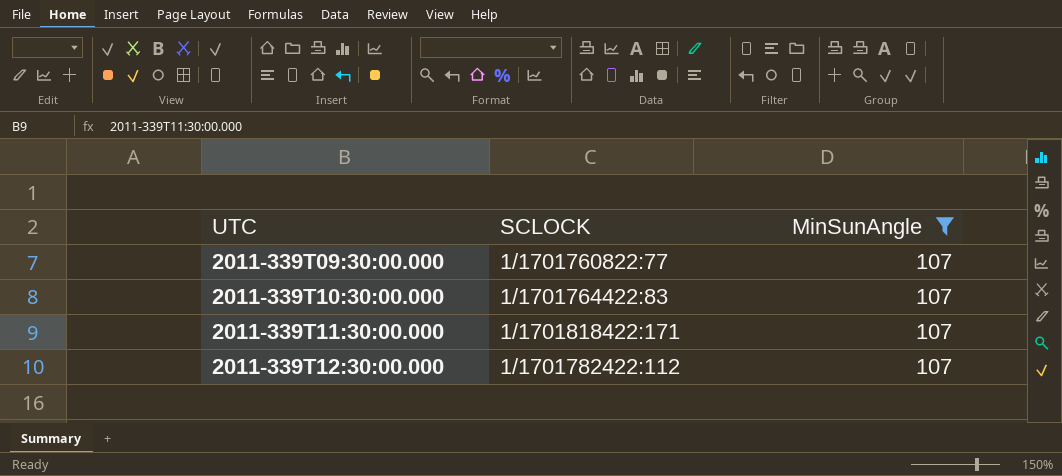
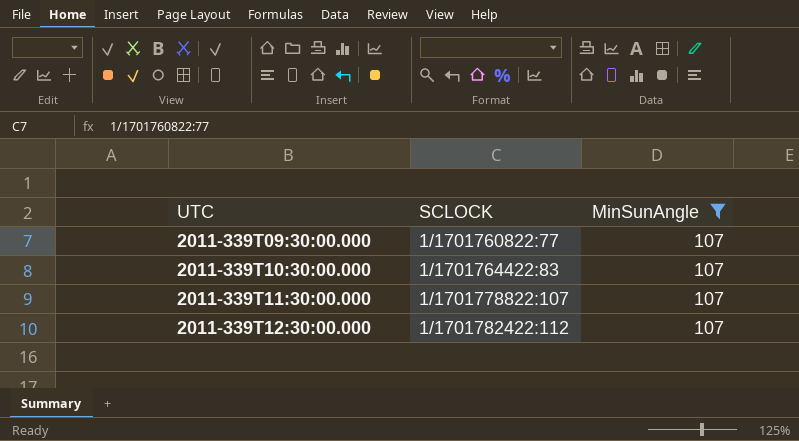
2011-339T11:30:00.000 | SCLOCK: 1/1701818422:171 -> 1/1701778822:107

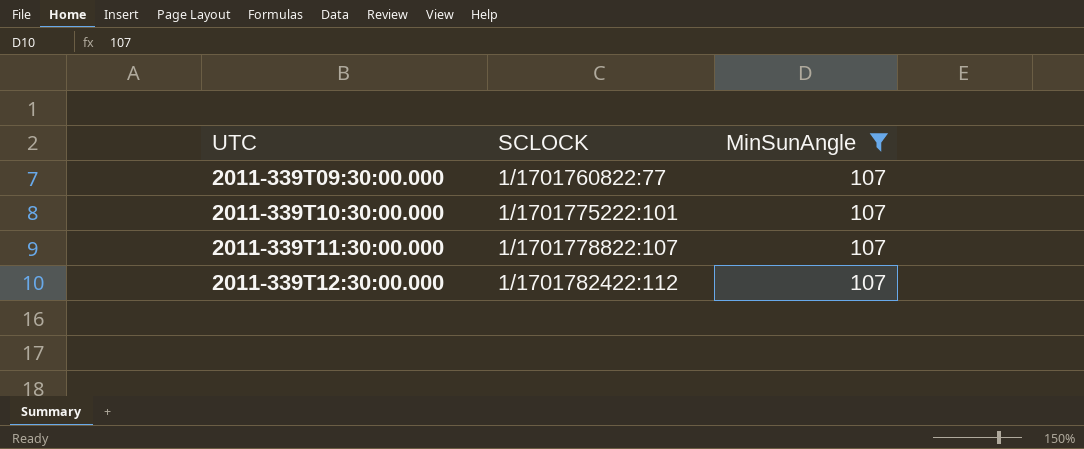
2011-339T10:30:00.000 | SCLOCK: 1/1701764422:83 -> 1/1701775222:101

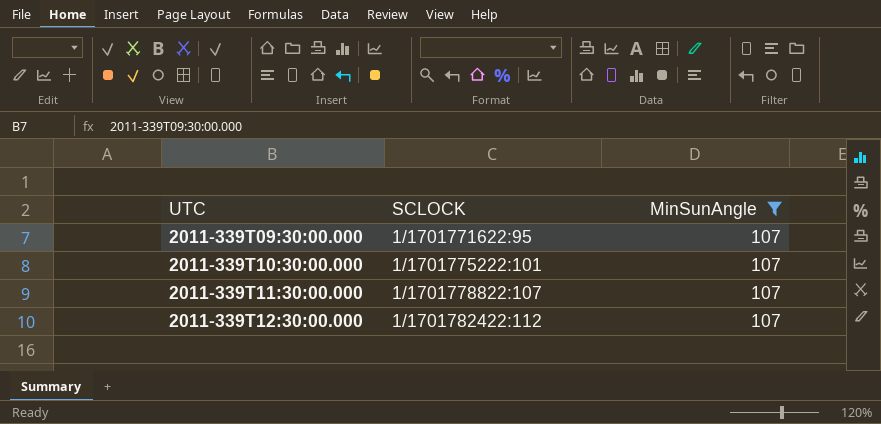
2011-339T09:30:00.000 | SCLOCK: 1/1701760822:77 -> 1/1701771622:95

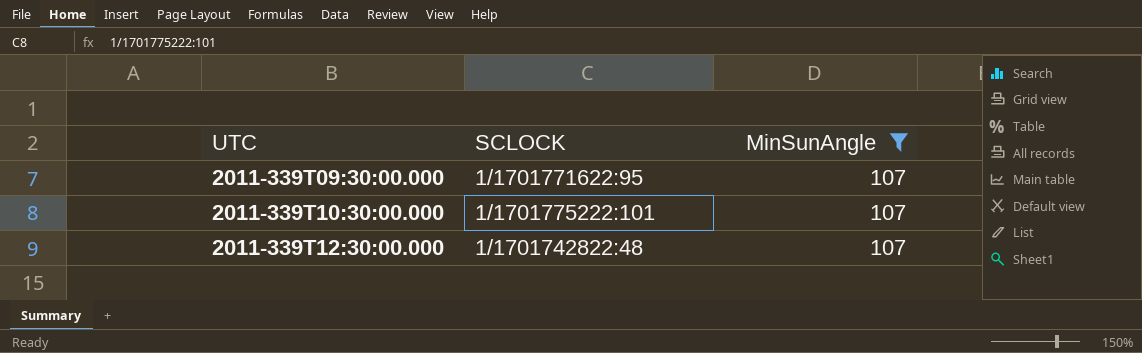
row 2011-339T11:30:00.000: 1/1701778822:107 | 107 -> none
2011-339T12:30:00.000 | SCLOCK: 1/1701782422:112 -> 1/1701742822:48

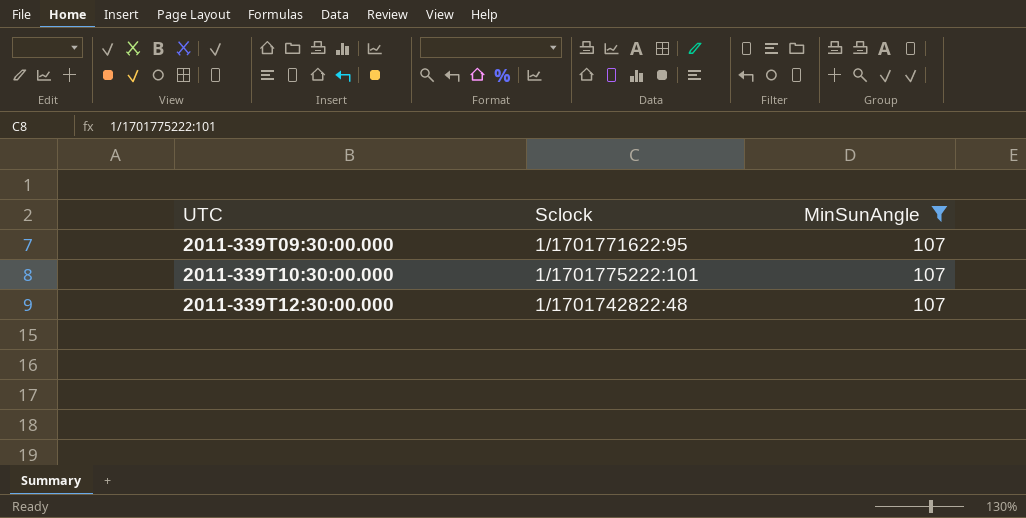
column name: SCLOCK -> Sclock

